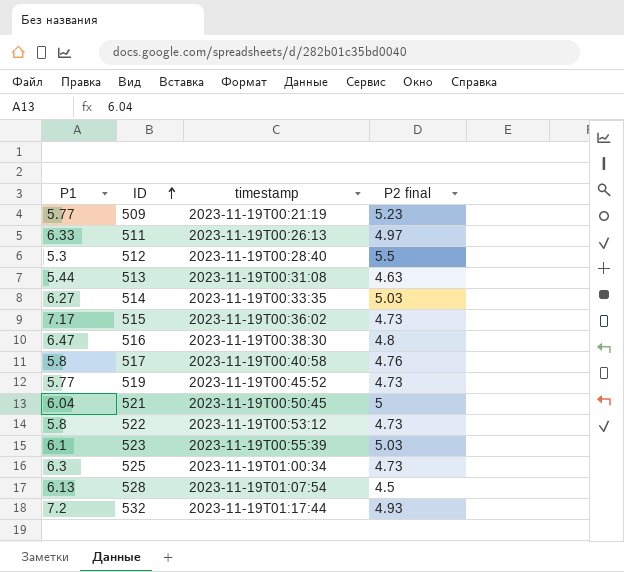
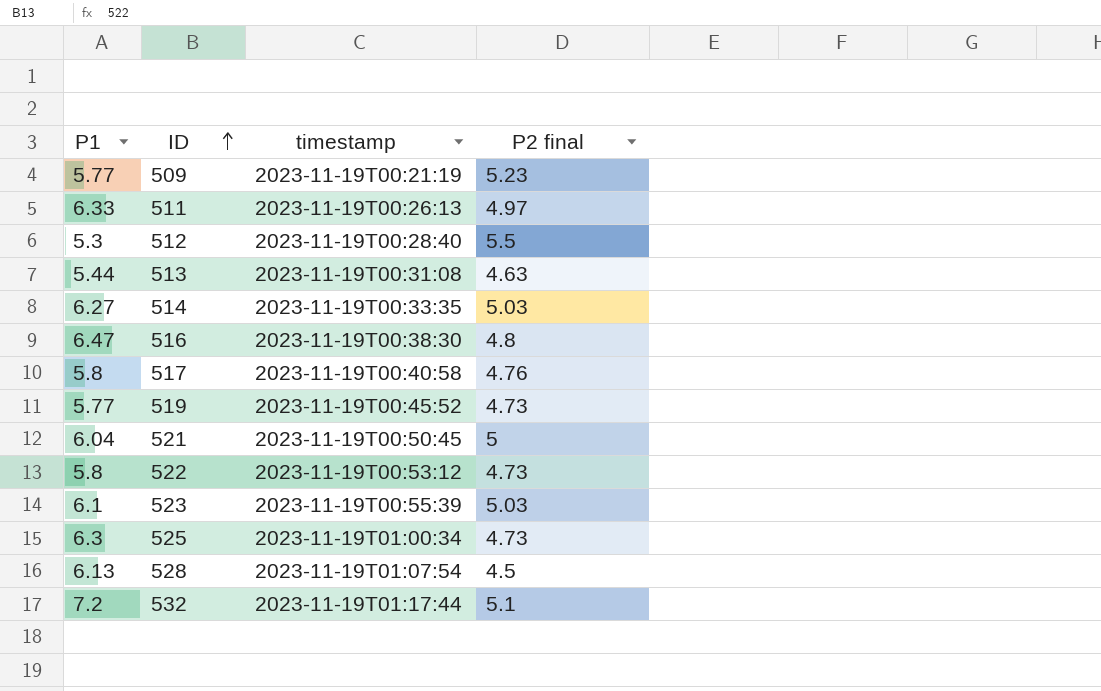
row 515: 7.17 | 2023-11-19T00:36:02 | 4.73 -> none
532 | P2 final: 4.93 -> 5.1

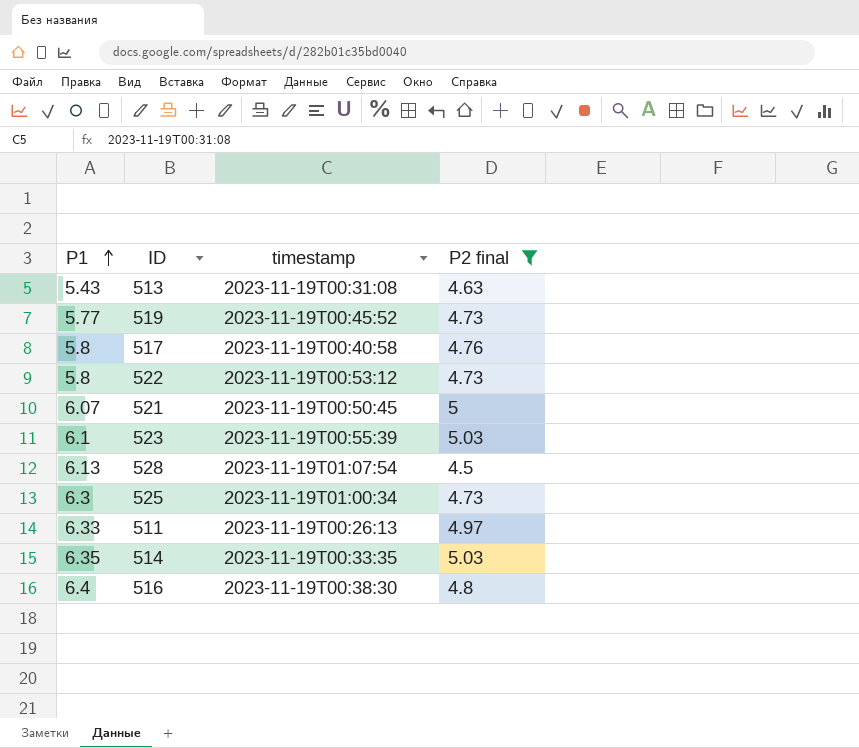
filter: none -> P2 final <= 5.03
row order: ID ascending -> P1 ascending
513 | P1: 5.44 -> 5.43
521 | P1: 6.04 -> 6.07
514 | P1: 6.27 -> 6.35
516 | P1: 6.47 -> 6.4

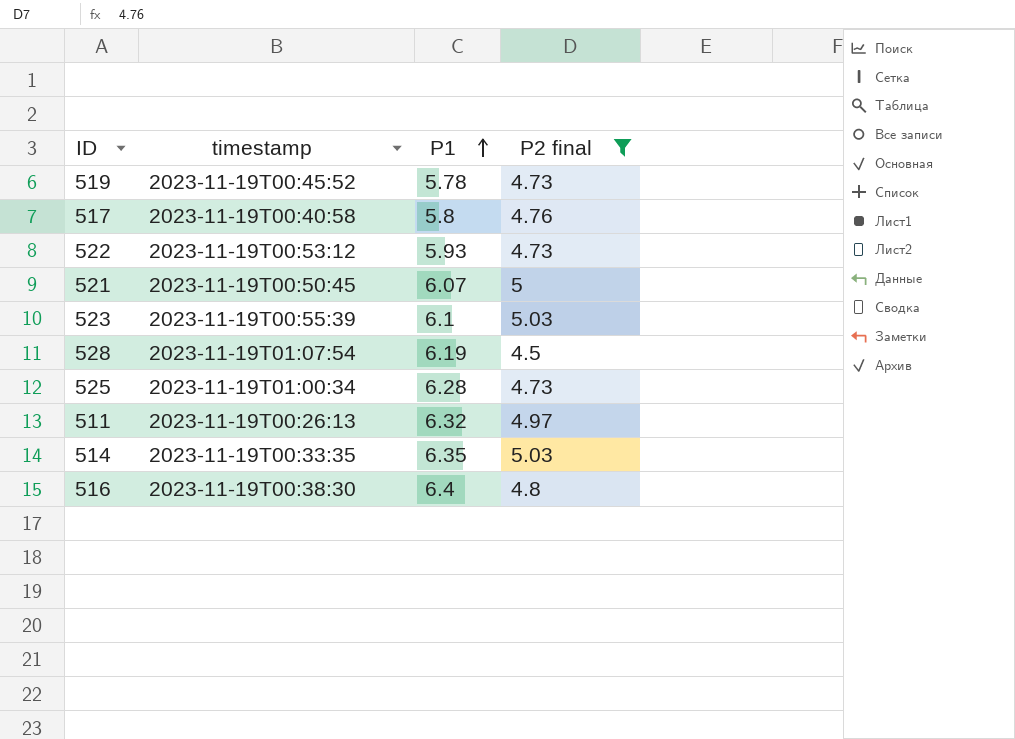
column P1 | position: 1 -> 3
row 513: 5.43 | 2023-11-19T00:31:08 | 4.63 -> none
519 | P1: 5.77 -> 5.78
522 | P1: 5.8 -> 5.93
528 | P1: 6.13 -> 6.19
525 | P1: 6.3 -> 6.28
511 | P1: 6.33 -> 6.32

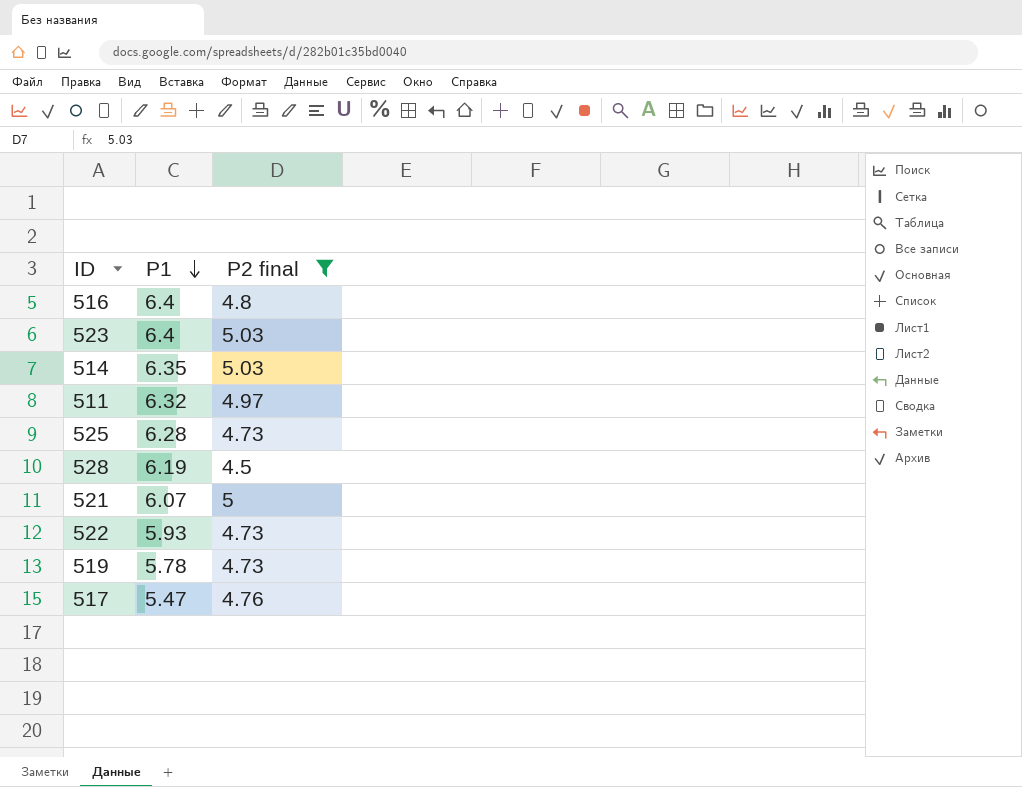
row order: P1 ascending -> P1 descending
column timestamp | position: 2 -> none
523 | P1: 6.1 -> 6.4
517 | P1: 5.8 -> 5.47

